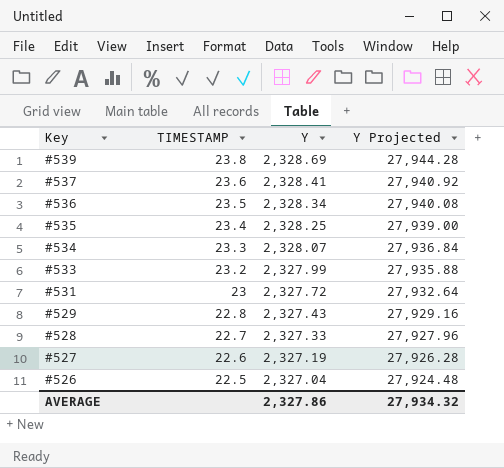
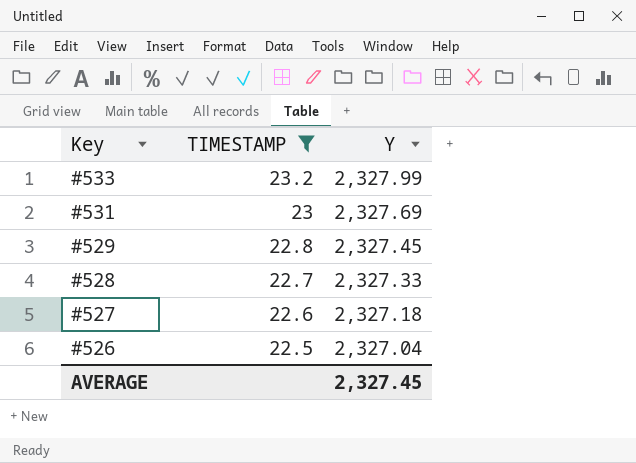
filter: none -> TIMESTAMP <= 23.2
column Y Projected | formula: [Y] * 12 -> none
#531 | Y: 2,327.72 -> 2,327.69
#529 | Y: 2,327.43 -> 2,327.45
#527 | Y: 2,327.19 -> 2,327.18
AVERAGE | Y: 2,327.86 -> 2,327.45

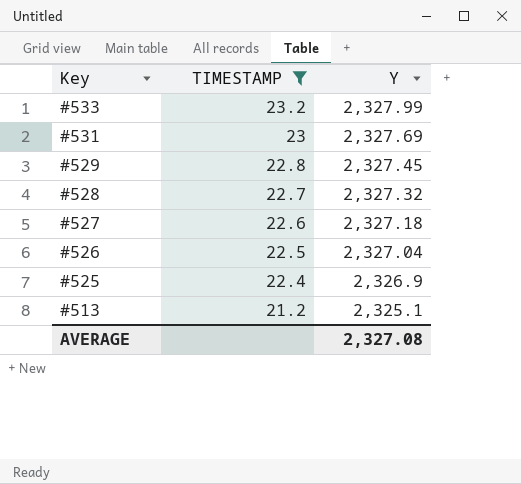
#528 | Y: 2,327.33 -> 2,327.32
row #525: none -> 22.4 | 2,326.9
row #513: none -> 21.2 | 2,325.1
AVERAGE | Y: 2,327.45 -> 2,327.08

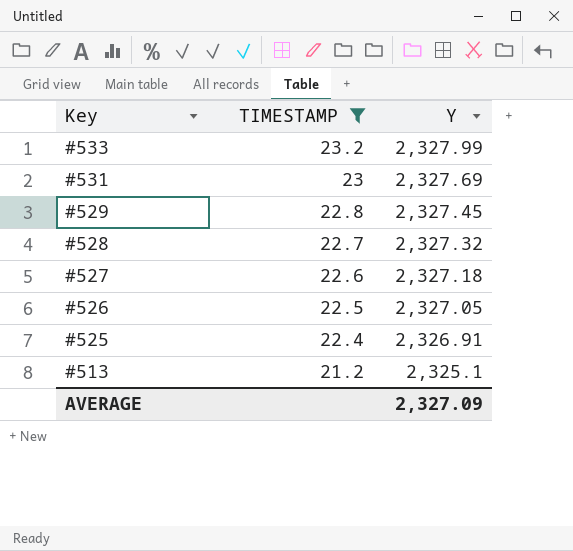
#526 | Y: 2,327.04 -> 2,327.05
#525 | Y: 2,326.9 -> 2,326.91
AVERAGE | Y: 2,327.08 -> 2,327.09

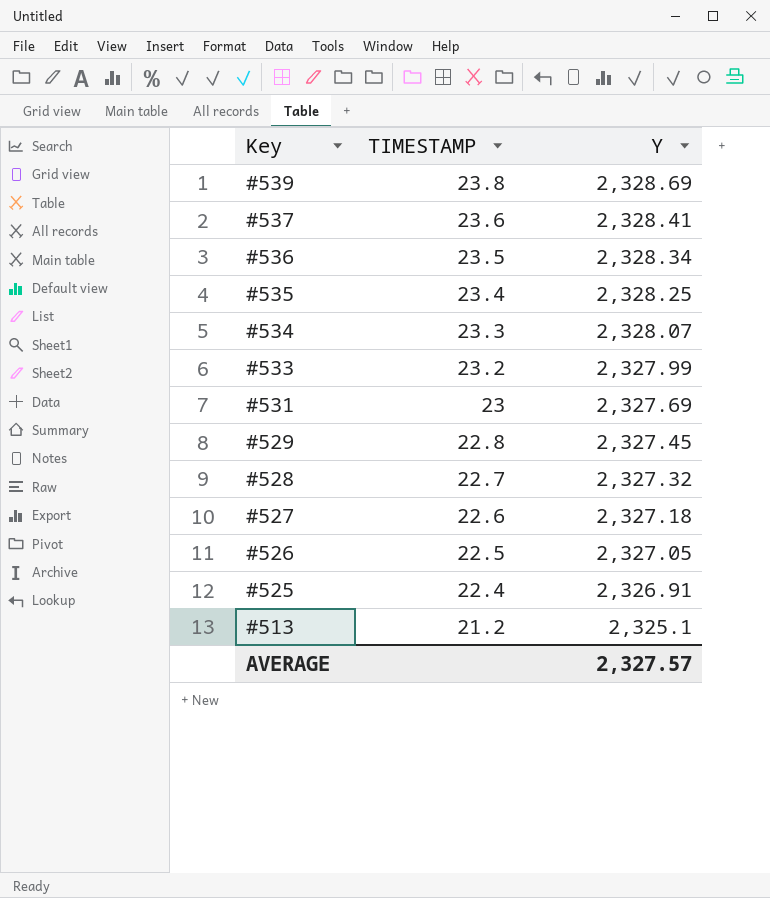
filter: TIMESTAMP <= 23.2 -> none
AVERAGE | Y: 2,327.09 -> 2,327.57

